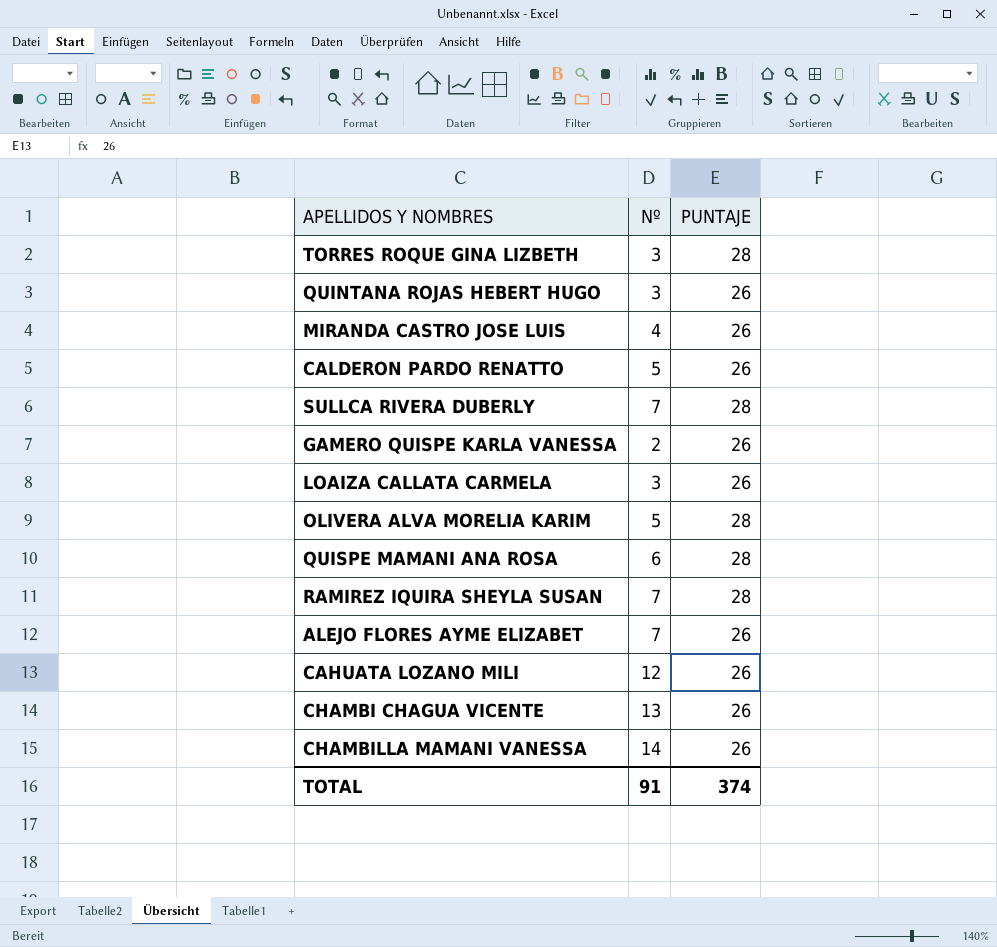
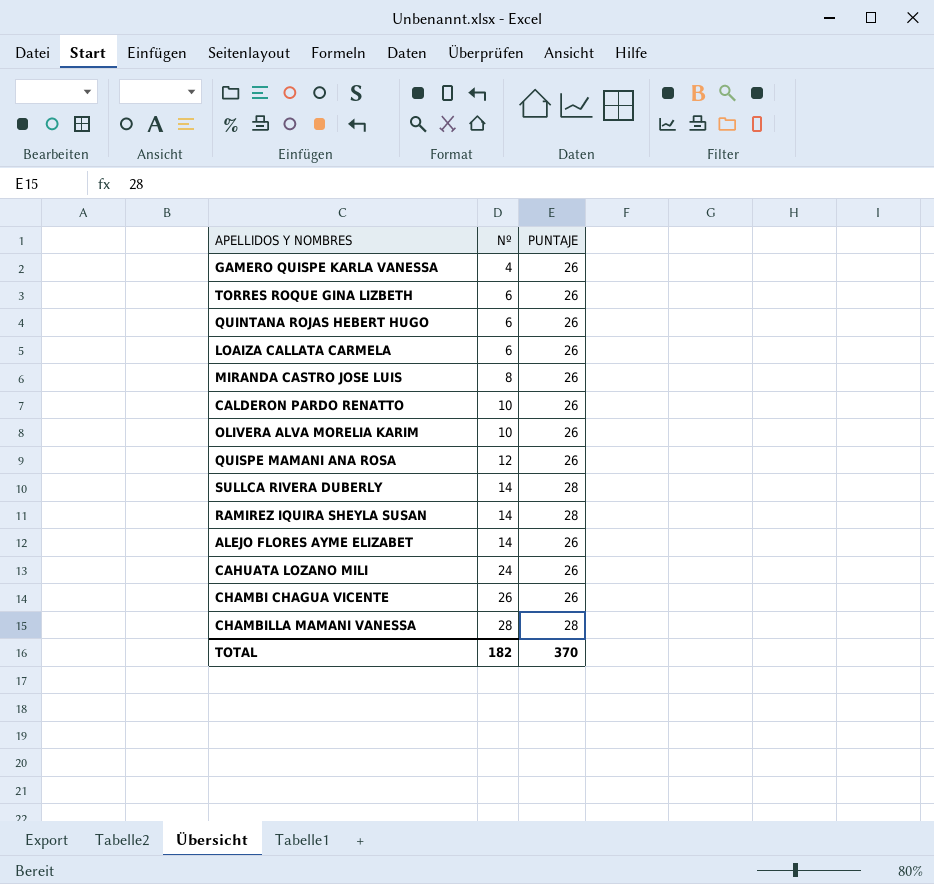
row order: none -> Nº ascending
GAMERO QUISPE KARLA VANESSA | Nº: 2 -> 4
TORRES ROQUE GINA LIZBETH | Nº: 3 -> 6
TORRES ROQUE GINA LIZBETH | PUNTAJE: 28 -> 26
QUINTANA ROJAS HEBERT HUGO | Nº: 3 -> 6
LOAIZA CALLATA CARMELA | Nº: 3 -> 6
MIRANDA CASTRO JOSE LUIS | Nº: 4 -> 8
CALDERON PARDO RENATTO | Nº: 5 -> 10
OLIVERA ALVA MORELIA KARIM | Nº: 5 -> 10
OLIVERA ALVA MORELIA KARIM | PUNTAJE: 28 -> 26
QUISPE MAMANI ANA ROSA | Nº: 6 -> 12
QUISPE MAMANI ANA ROSA | PUNTAJE: 28 -> 26
SULLCA RIVERA DUBERLY | Nº: 7 -> 14
RAMIREZ IQUIRA SHEYLA SUSAN | Nº: 7 -> 14
ALEJO FLORES AYME ELIZABET | Nº: 7 -> 14
CAHUATA LOZANO MILI | Nº: 12 -> 24
CHAMBI CHAGUA VICENTE | Nº: 13 -> 26
CHAMBILLA MAMANI VANESSA | Nº: 14 -> 28
CHAMBILLA MAMANI VANESSA | PUNTAJE: 26 -> 28
TOTAL | Nº: 91 -> 182
TOTAL | PUNTAJE: 374 -> 370

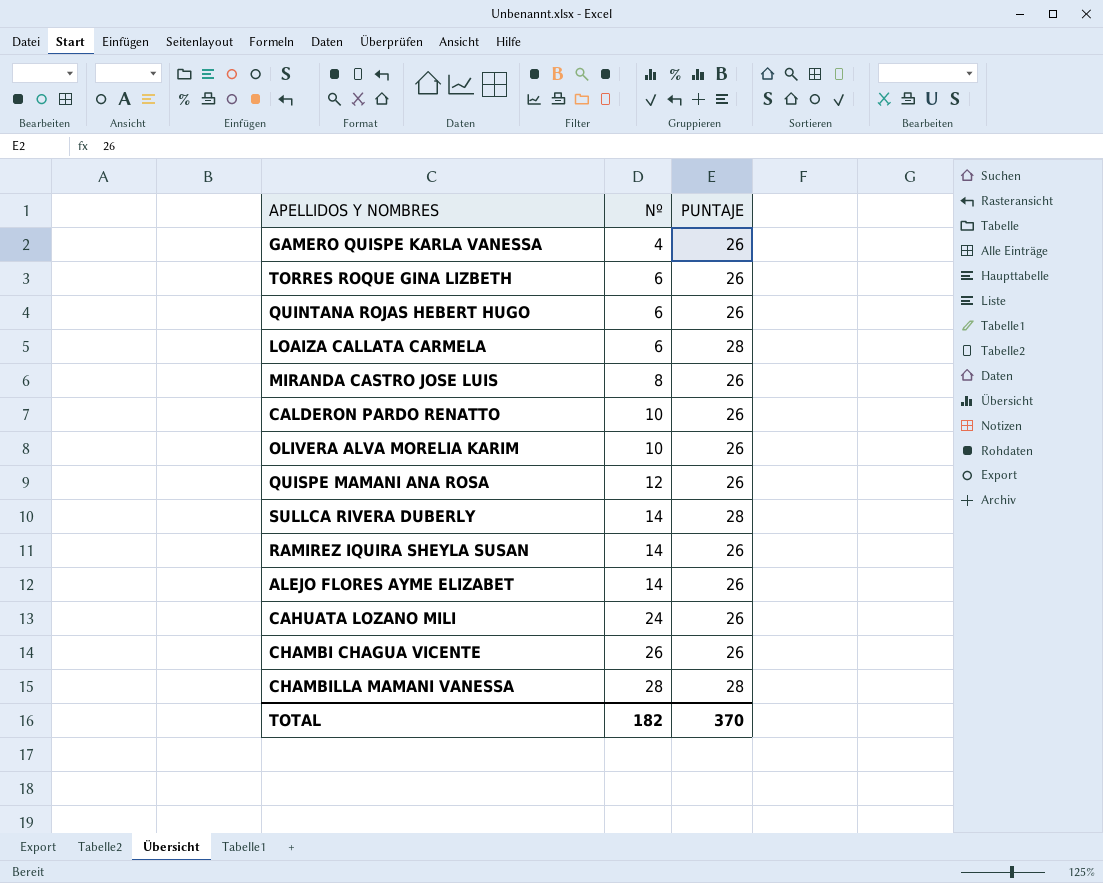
LOAIZA CALLATA CARMELA | PUNTAJE: 26 -> 28
RAMIREZ IQUIRA SHEYLA SUSAN | PUNTAJE: 28 -> 26

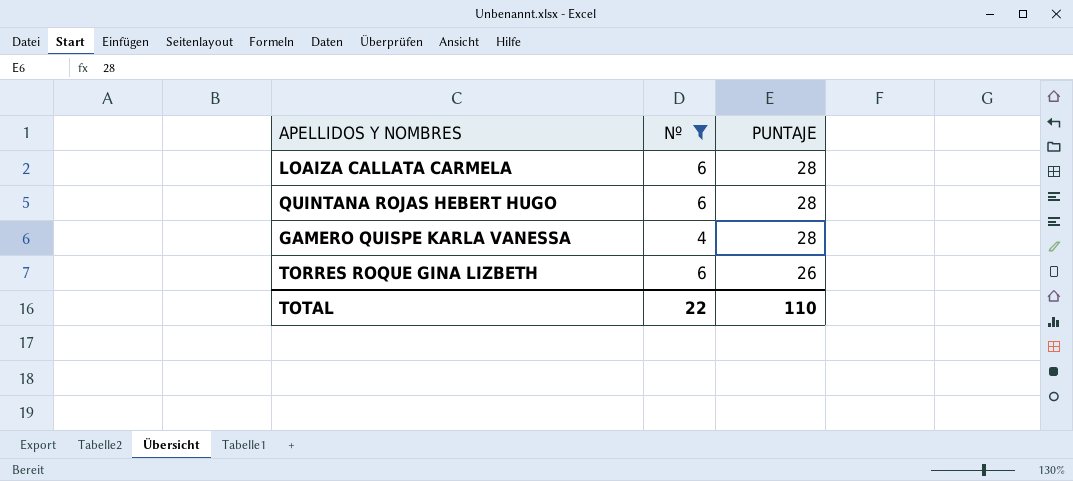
filter: none -> Nº <= 6
row order: Nº ascending -> PUNTAJE descending
QUINTANA ROJAS HEBERT HUGO | PUNTAJE: 26 -> 28
GAMERO QUISPE KARLA VANESSA | PUNTAJE: 26 -> 28
TOTAL | Nº: 182 -> 22
TOTAL | PUNTAJE: 370 -> 110

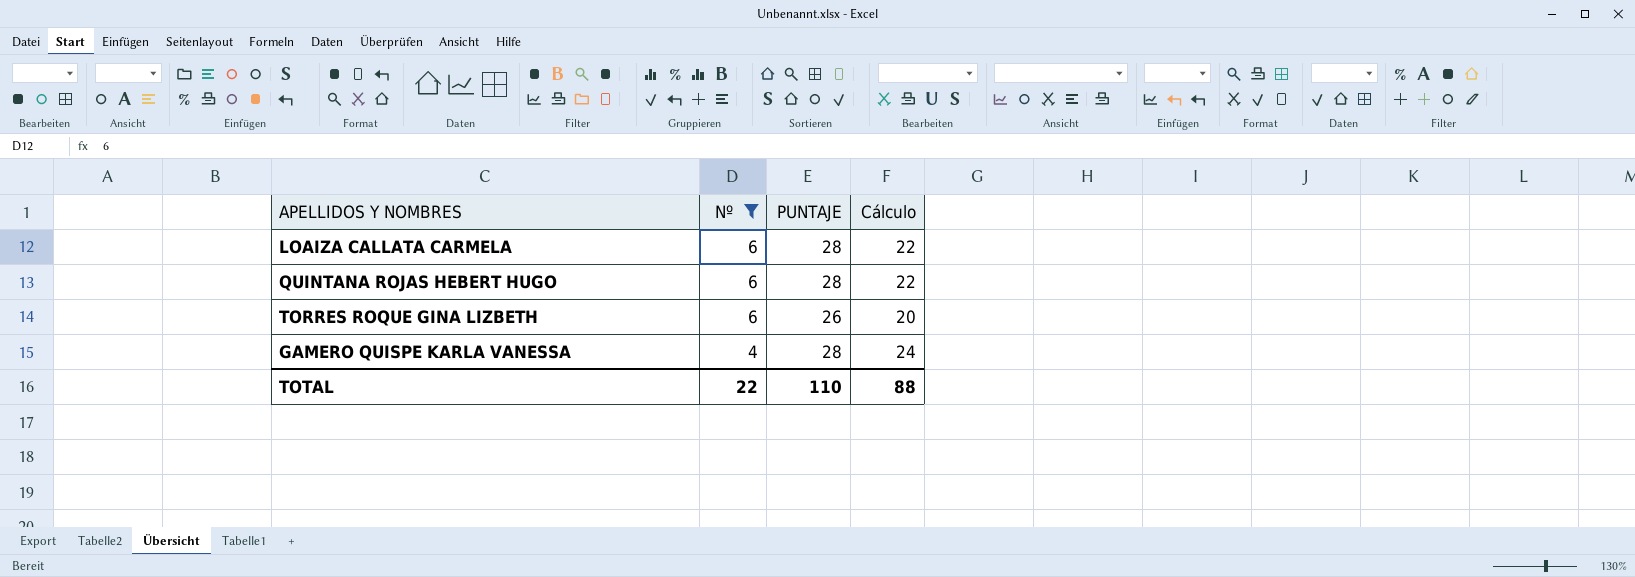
row order: PUNTAJE descending -> Nº descending
column Cálculo | formula: none -> [PUNTAJE] - [Nº]

